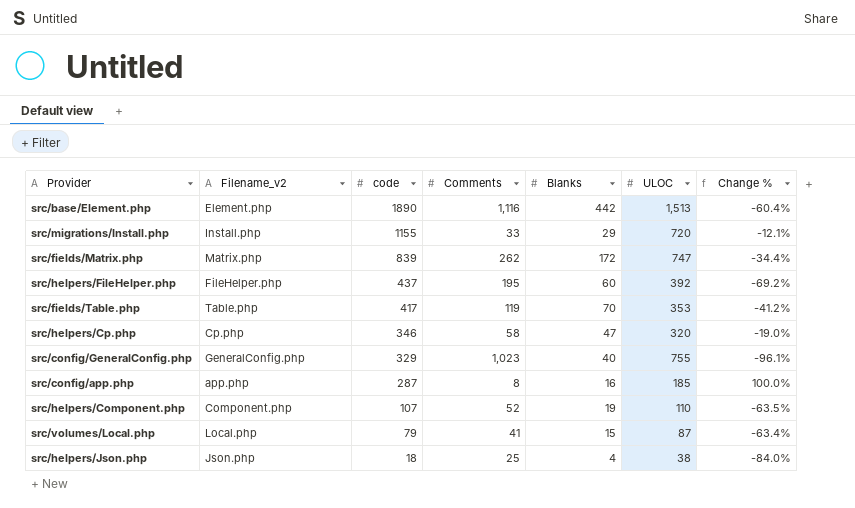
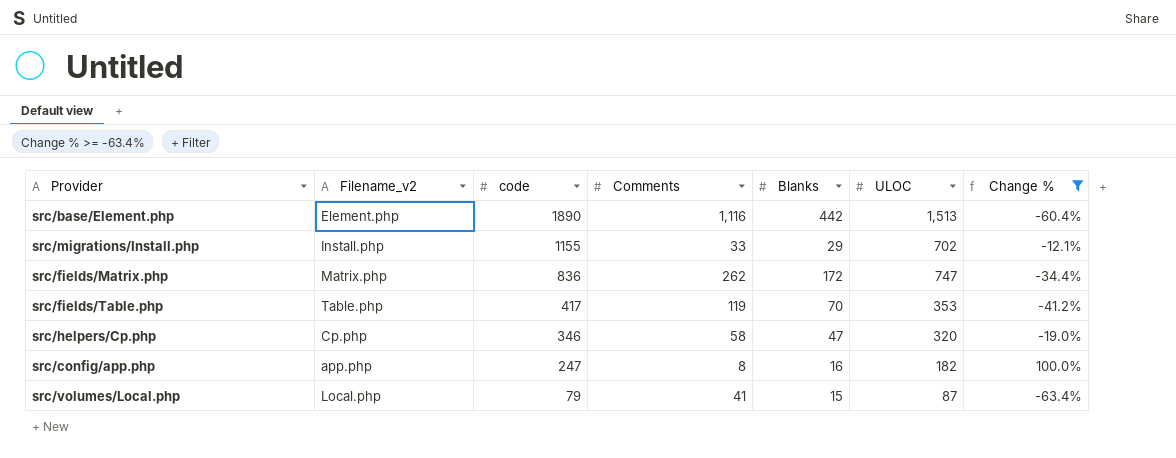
filter: none -> Change % >= -63.4%
src/migrations/Install.php | ULOC: 720 -> 702
src/fields/Matrix.php | code: 839 -> 836
src/config/app.php | code: 287 -> 247
src/config/app.php | ULOC: 185 -> 182

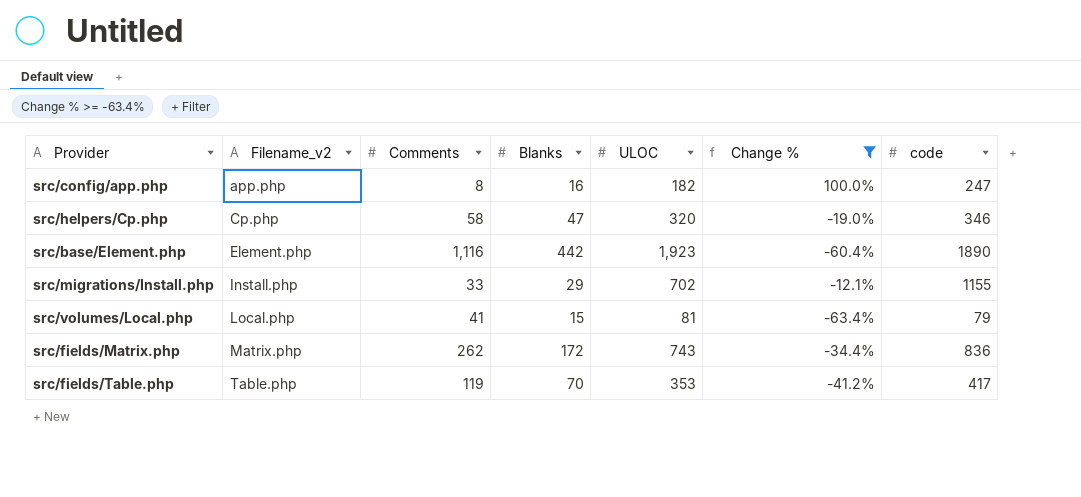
row order: code descending -> Filename_v2 ascending
column code | position: 3 -> 7
src/base/Element.php | ULOC: 1,513 -> 1,923
src/volumes/Local.php | ULOC: 87 -> 81
src/fields/Matrix.php | ULOC: 747 -> 743

